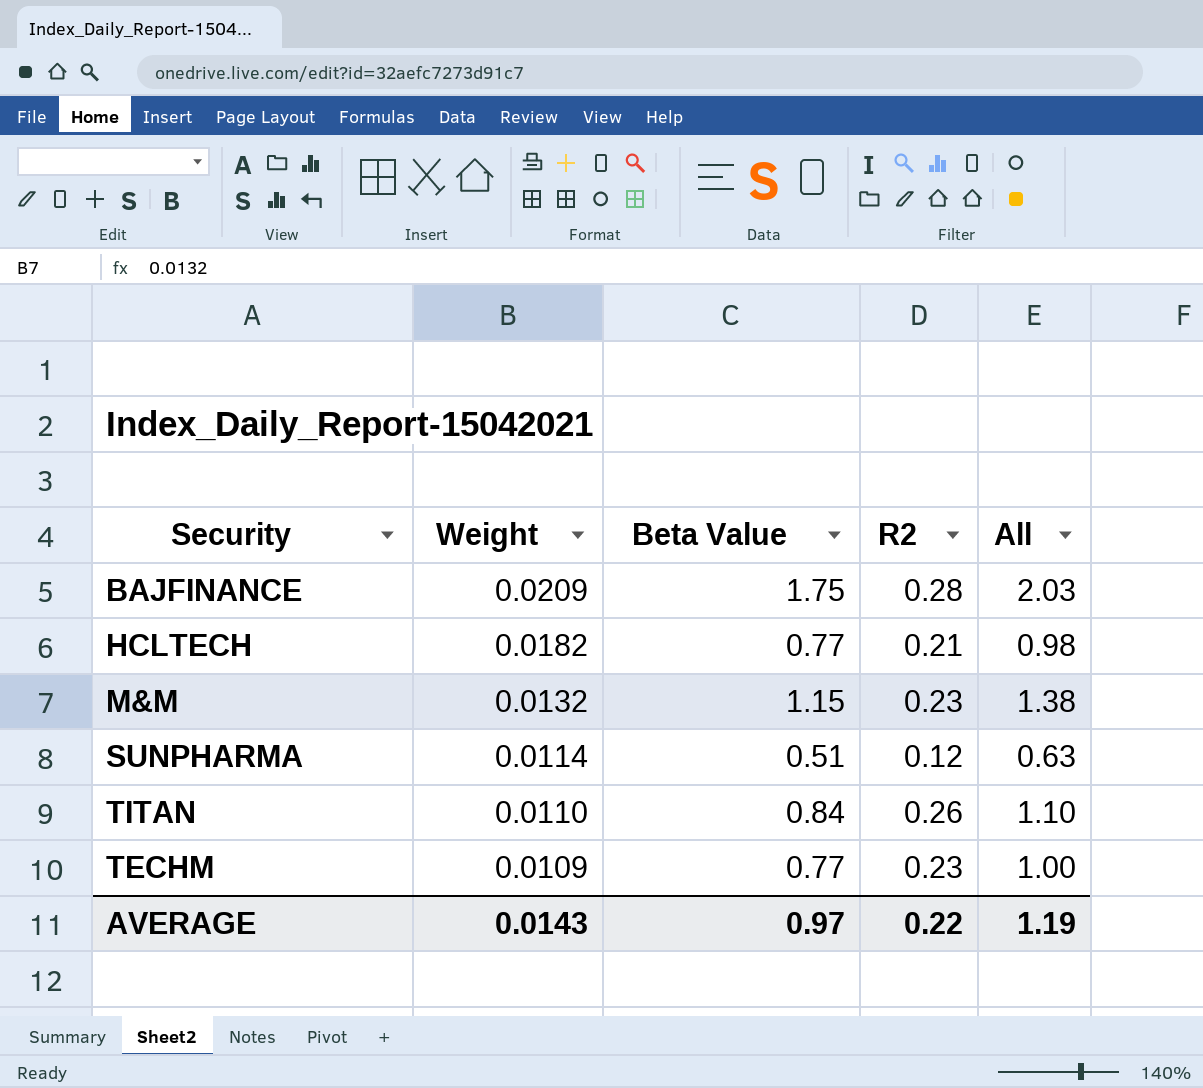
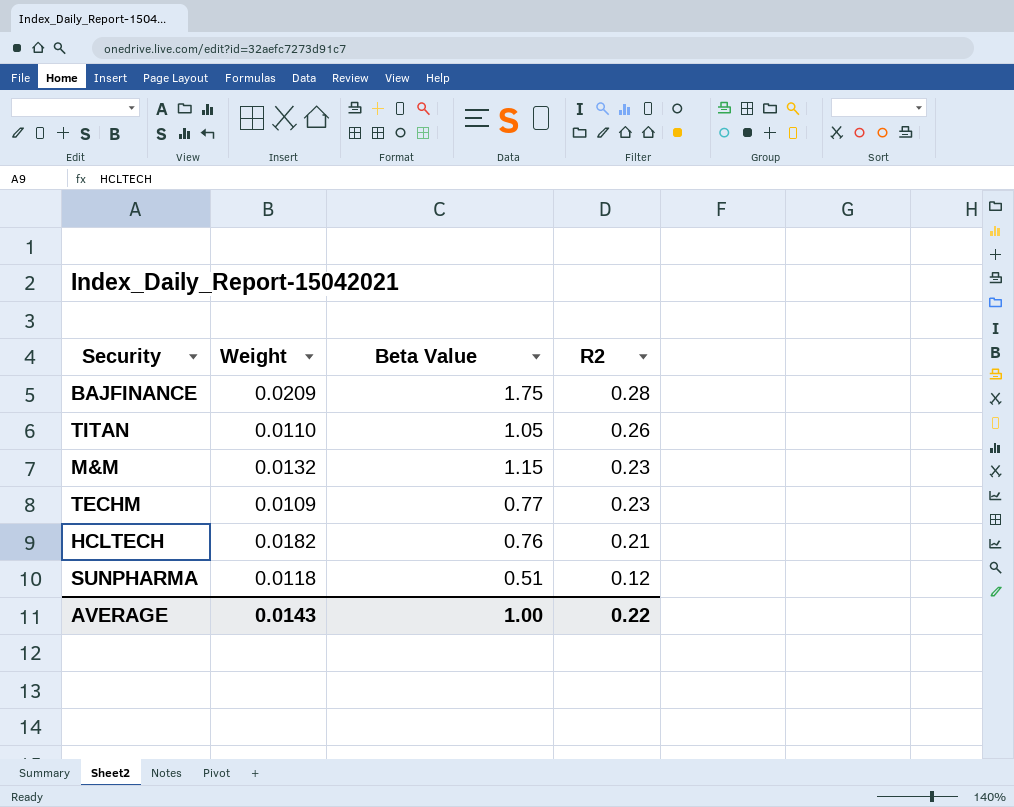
row order: Weight descending -> R2 descending
column All | formula: [Beta Value] + [R2] -> none
TITAN | Beta Value: 0.84 -> 1.05
HCLTECH | Beta Value: 0.77 -> 0.76
SUNPHARMA | Weight: 0.0114 -> 0.0118
AVERAGE | Beta Value: 0.97 -> 1.00

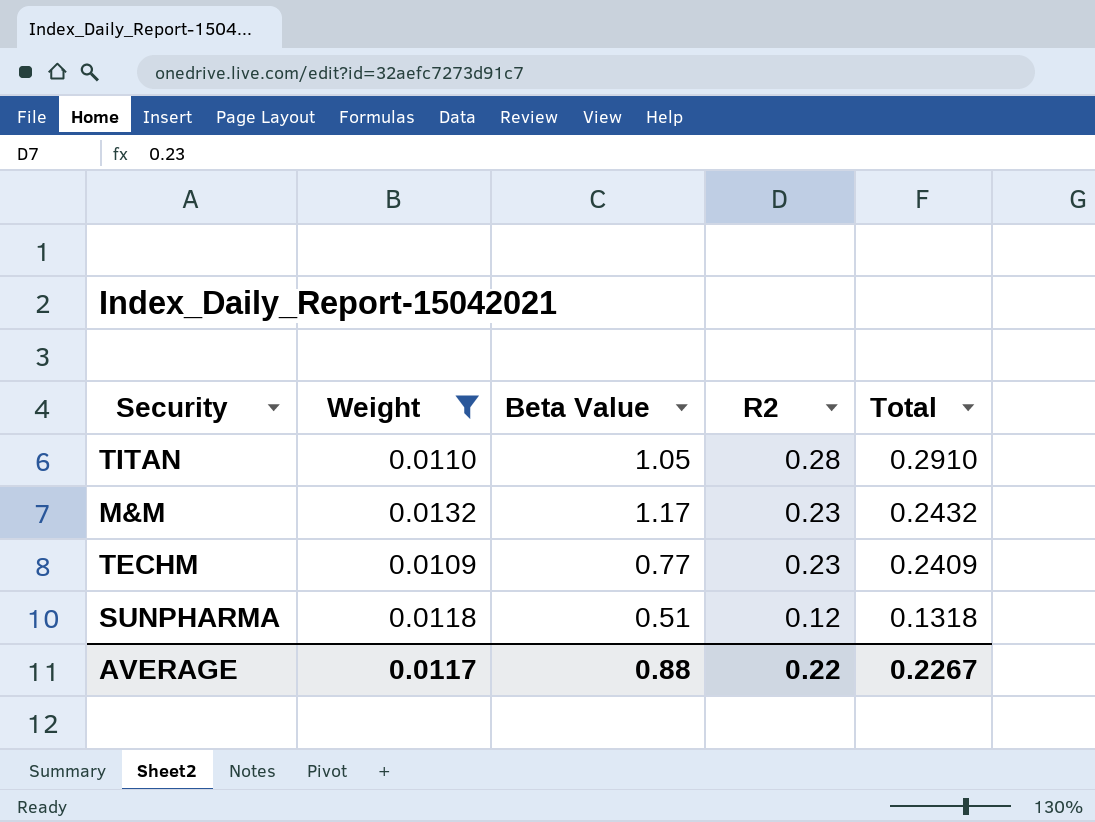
filter: none -> Weight <= 0.0132
column Total | formula: none -> [Weight] + [R2]
TITAN | R2: 0.26 -> 0.28
M&M | Beta Value: 1.15 -> 1.17
AVERAGE | Weight: 0.0143 -> 0.0117
AVERAGE | Beta Value: 1.00 -> 0.88

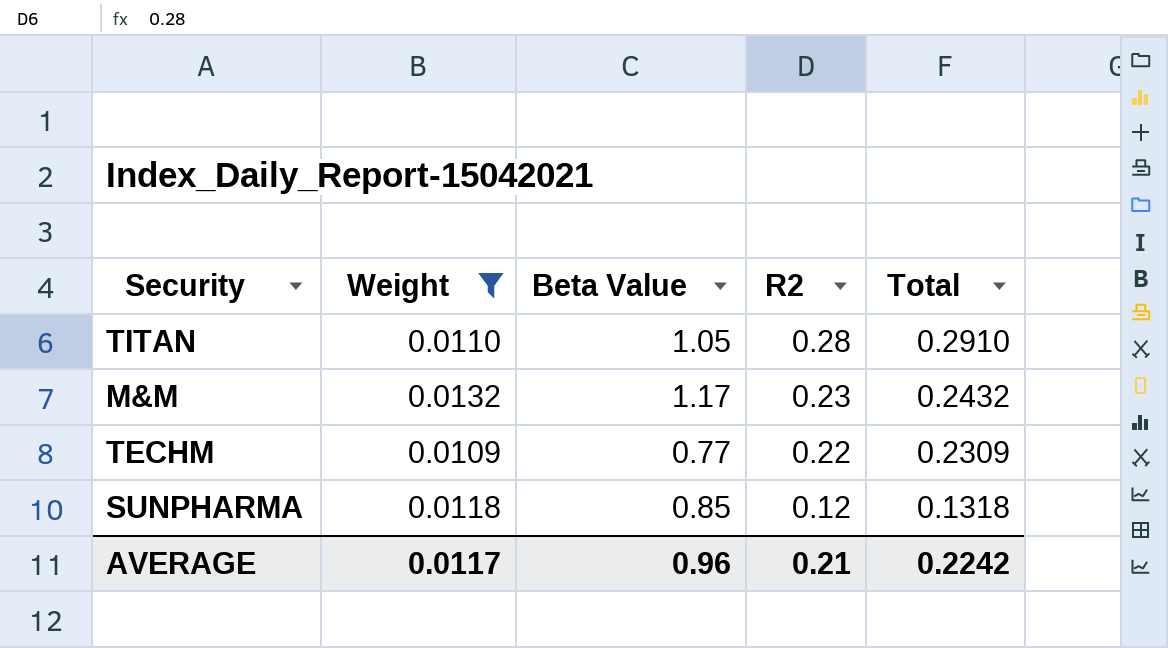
TECHM | R2: 0.23 -> 0.22
TECHM | Total: 0.2409 -> 0.2309
SUNPHARMA | Beta Value: 0.51 -> 0.85
AVERAGE | Beta Value: 0.88 -> 0.96
AVERAGE | R2: 0.22 -> 0.21
AVERAGE | Total: 0.2267 -> 0.2242

